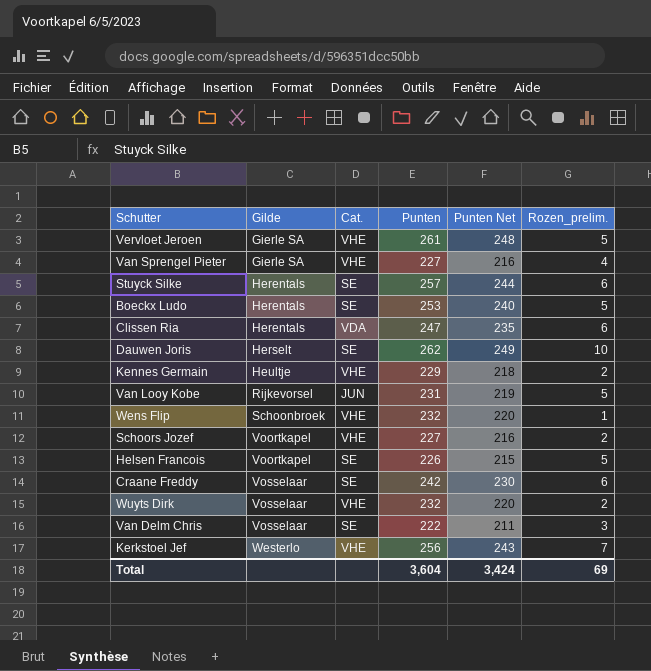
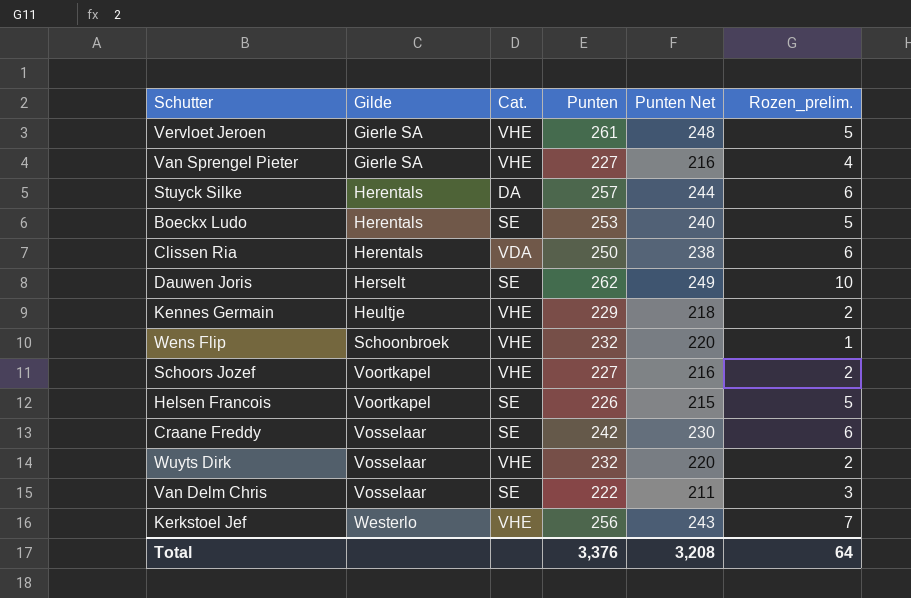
row Van Looy Kobe: Rijkevorsel | JUN | 231 | 219 | 5 -> none
Stuyck Silke | Cat.: SE -> DA
Clissen Ria | Punten: 247 -> 250
Clissen Ria | Punten Net: 235 -> 238
Total | Punten: 3,604 -> 3,376
Total | Punten Net: 3,424 -> 3,208
Total | Rozen_prelim.: 69 -> 64

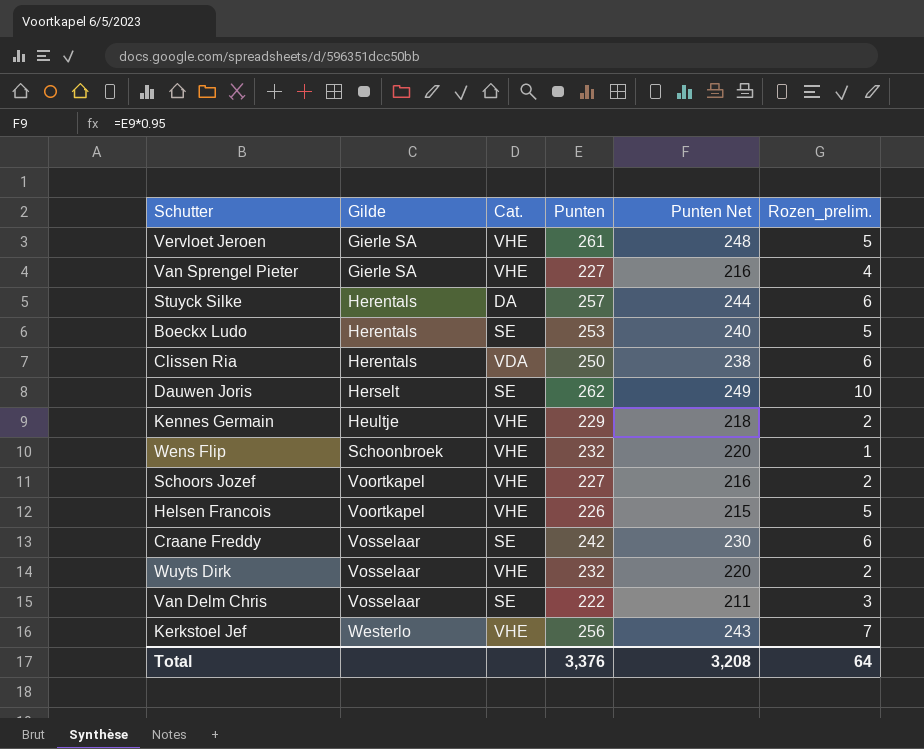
Helsen Francois | Cat.: SE -> VHE

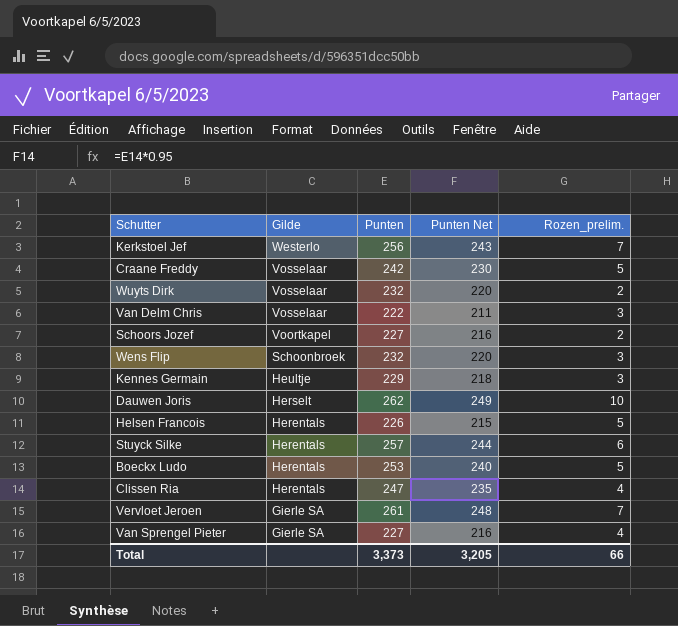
row order: Gilde ascending -> Gilde descending
column Cat. | position: 3 -> none
Craane Freddy | Rozen_prelim.: 6 -> 5
Wens Flip | Rozen_prelim.: 1 -> 3
Kennes Germain | Rozen_prelim.: 2 -> 3
Helsen Francois | Gilde: Voortkapel -> Herentals
Clissen Ria | Punten: 250 -> 247
Clissen Ria | Punten Net: 238 -> 235
Clissen Ria | Rozen_prelim.: 6 -> 4
Vervloet Jeroen | Rozen_prelim.: 5 -> 7
Total | Punten: 3,376 -> 3,373
Total | Punten Net: 3,208 -> 3,205
Total | Rozen_prelim.: 64 -> 66

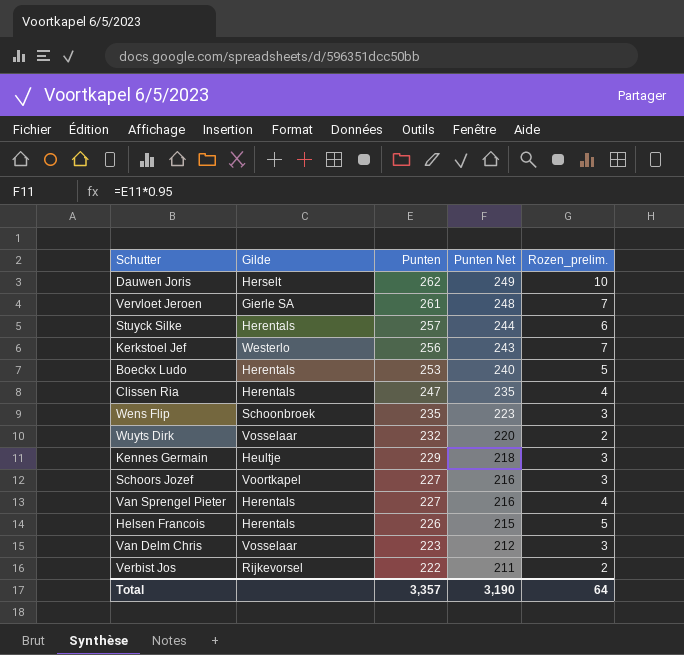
row order: Gilde descending -> Punten descending
row Craane Freddy: Vosselaar | 242 | 230 | 5 -> none
Wens Flip | Punten: 232 -> 235
Wens Flip | Punten Net: 220 -> 223
Schoors Jozef | Rozen_prelim.: 2 -> 3
Van Sprengel Pieter | Gilde: Gierle SA -> Herentals
Van Delm Chris | Punten: 222 -> 223
Van Delm Chris | Punten Net: 211 -> 212
row Verbist Jos: none -> Rijkevorsel | 222 | 211 | 2
Total | Punten: 3,373 -> 3,357
Total | Punten Net: 3,205 -> 3,190
Total | Rozen_prelim.: 66 -> 64

